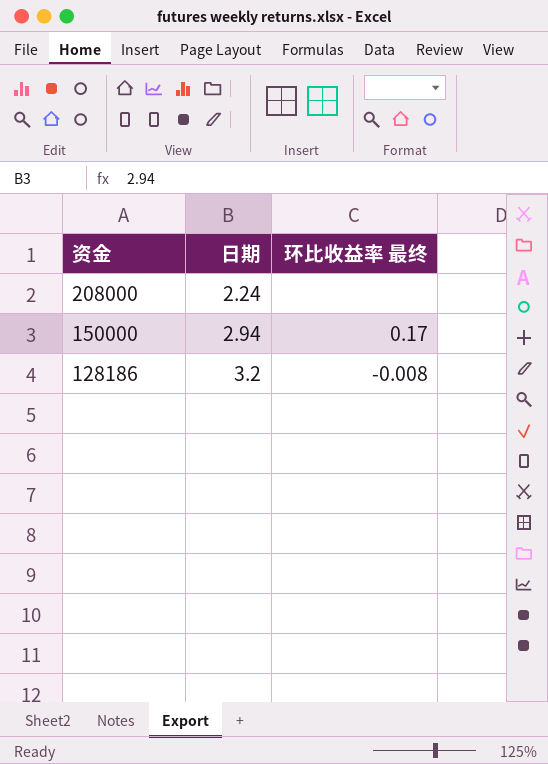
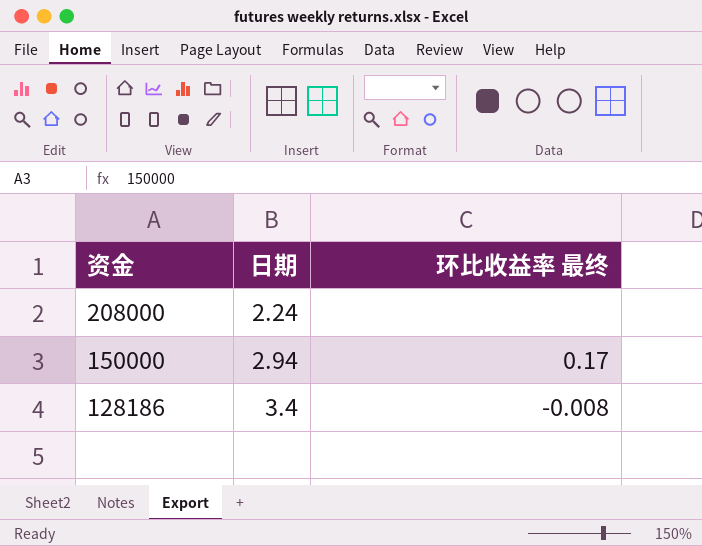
128186 | 日期: 3.2 -> 3.4

